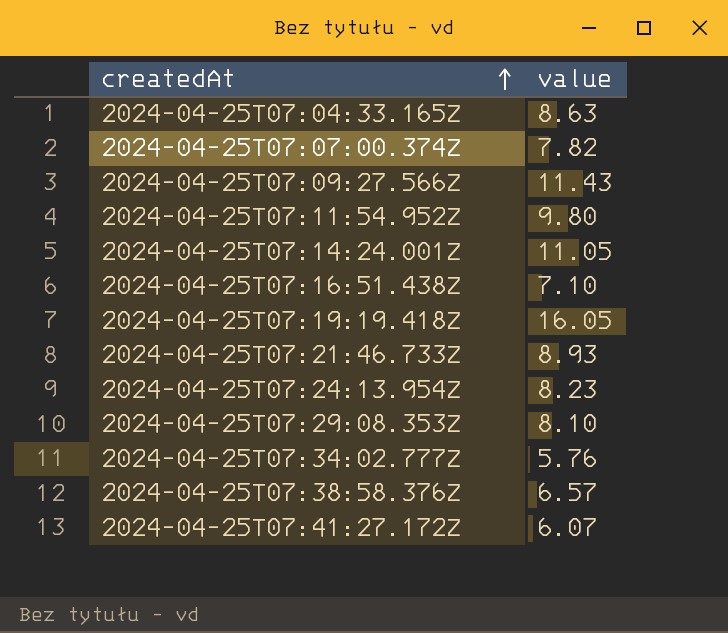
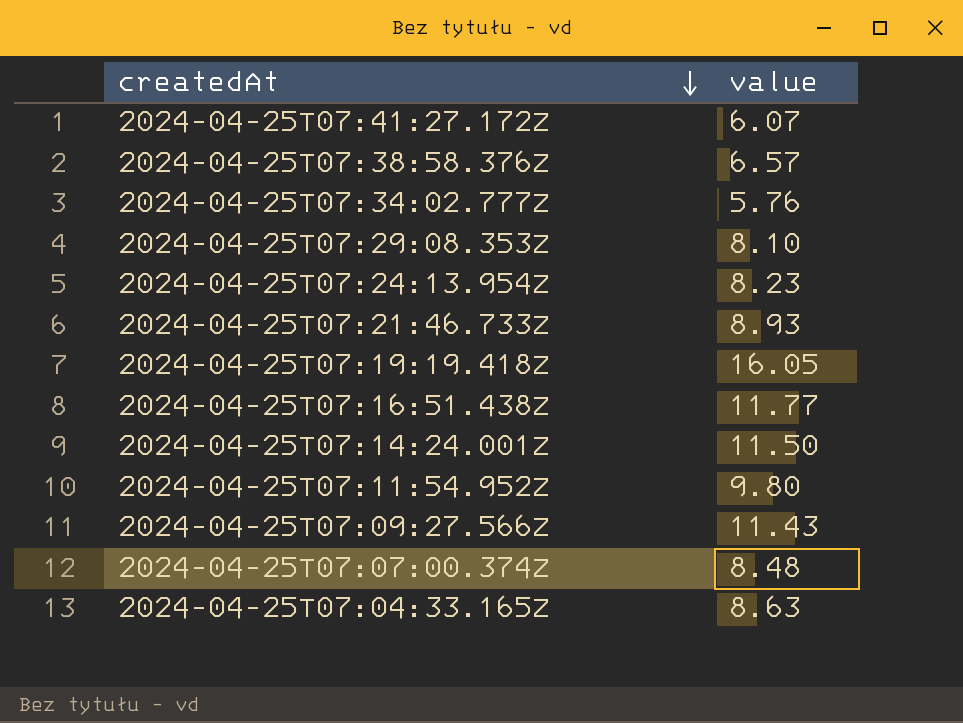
row order: createdAt ascending -> createdAt descending
2024-04-25T07:16:51.438Z | value: 7.10 -> 11.77
2024-04-25T07:14:24.001Z | value: 11.05 -> 11.50
2024-04-25T07:07:00.374Z | value: 7.82 -> 8.48

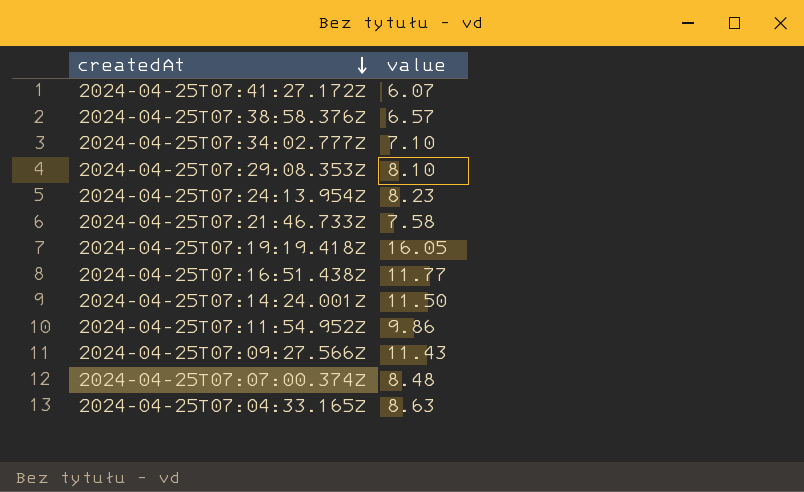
2024-04-25T07:34:02.777Z | value: 5.76 -> 7.10
2024-04-25T07:21:46.733Z | value: 8.93 -> 7.58
2024-04-25T07:11:54.952Z | value: 9.80 -> 9.86

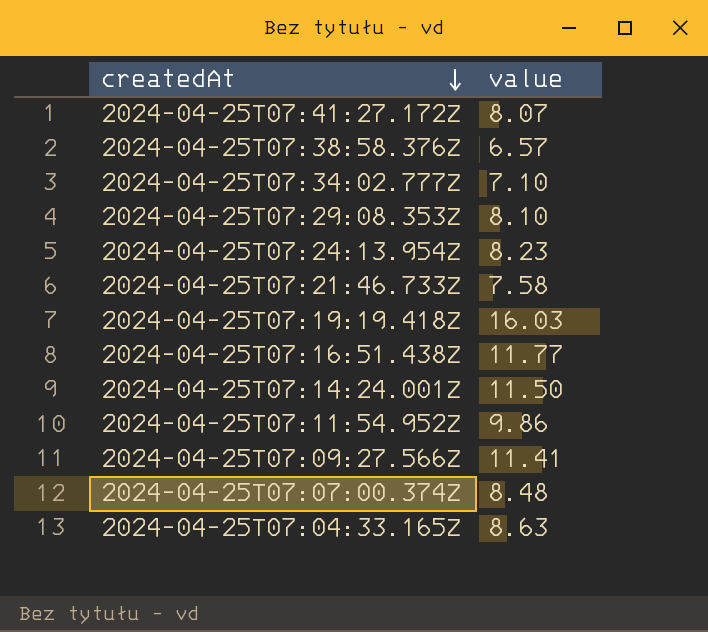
2024-04-25T07:41:27.172Z | value: 6.07 -> 8.07
2024-04-25T07:19:19.418Z | value: 16.05 -> 16.03
2024-04-25T07:09:27.566Z | value: 11.43 -> 11.41

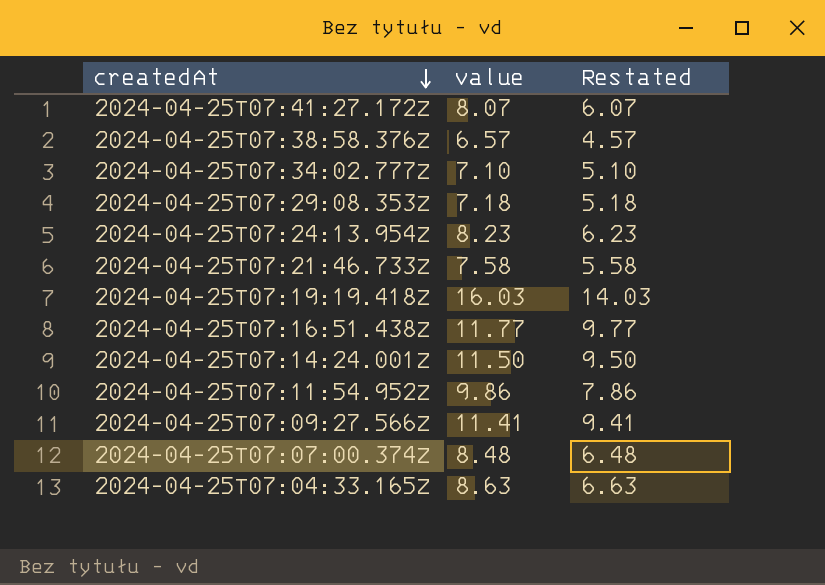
column Restated | formula: none -> [value] - 2
2024-04-25T07:29:08.353Z | value: 8.10 -> 7.18

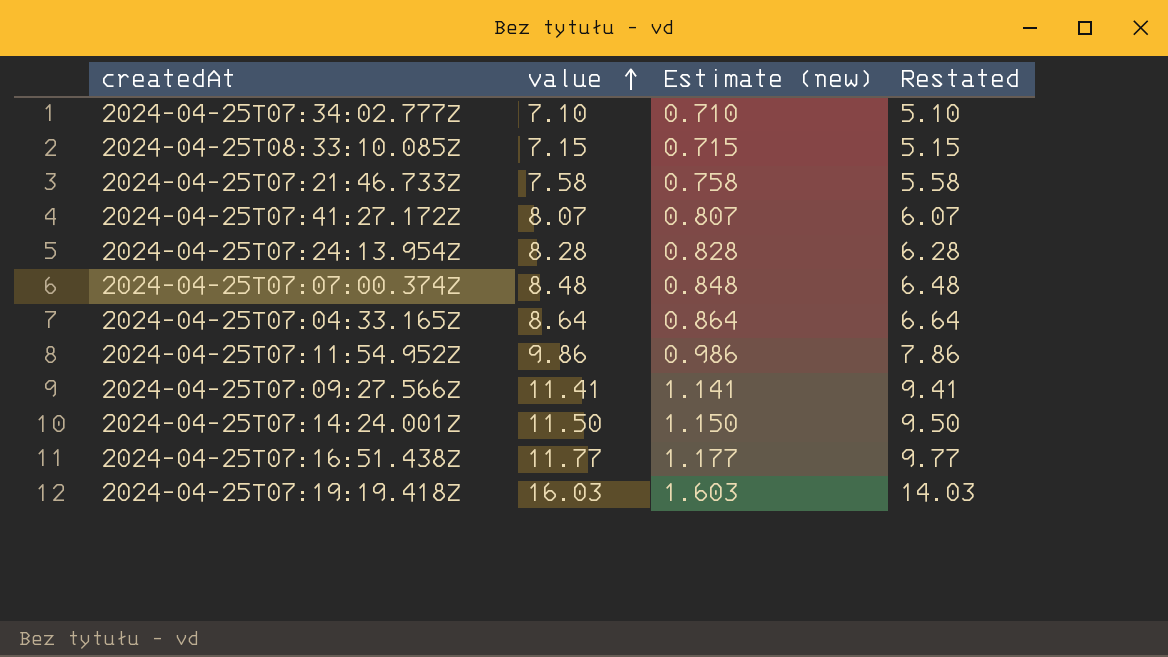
row order: createdAt descending -> value ascending
column Estimate (new) | formula: none -> [value] * 0.1
row 2024-04-25T07:38:58.376Z: 6.57 | 4.57 -> none
row 2024-04-25T07:29:08.353Z: 7.18 | 5.18 -> none
row 2024-04-25T08:33:10.085Z: none -> 7.15 | 0.715 | 5.15
2024-04-25T07:24:13.954Z | value: 8.23 -> 8.28
2024-04-25T07:24:13.954Z | Restated: 6.23 -> 6.28
2024-04-25T07:04:33.165Z | value: 8.63 -> 8.64
2024-04-25T07:04:33.165Z | Restated: 6.63 -> 6.64

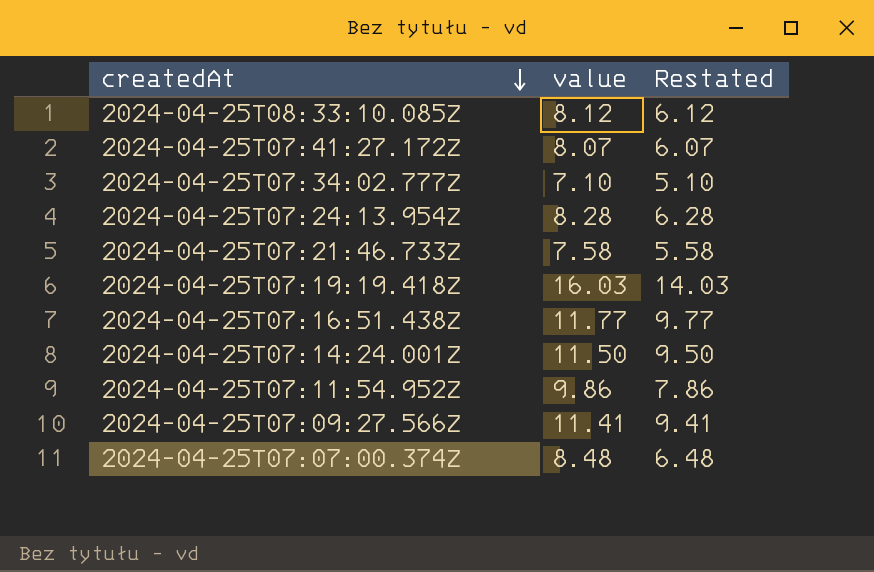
row order: value ascending -> createdAt descending
column Estimate (new) | formula: [value] * 0.1 -> none
row 2024-04-25T07:04:33.165Z: 8.64 | 0.864 | 6.64 -> none
2024-04-25T08:33:10.085Z | value: 7.15 -> 8.12
2024-04-25T08:33:10.085Z | Restated: 5.15 -> 6.12

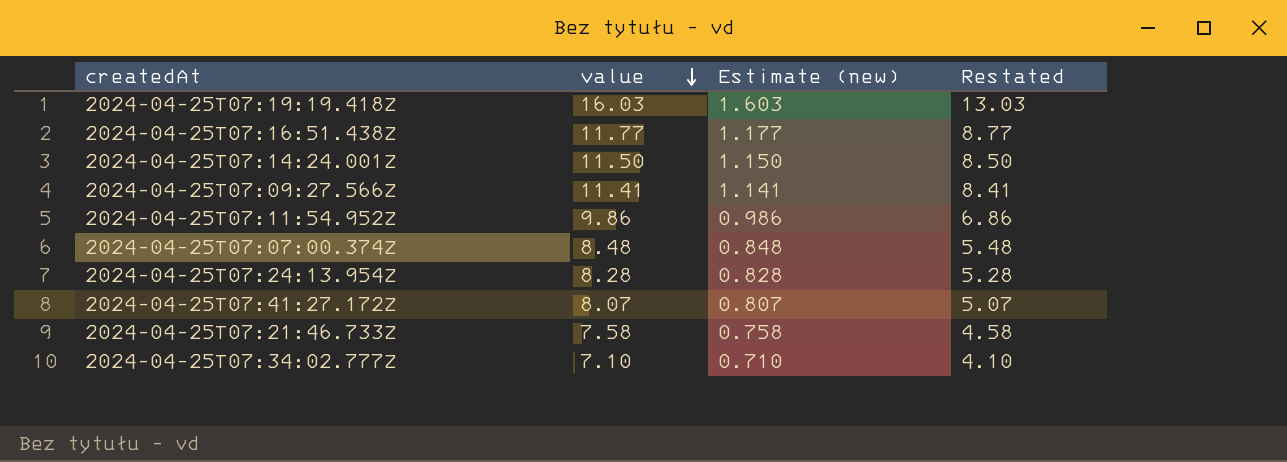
row order: createdAt descending -> value descending
column Estimate (new) | formula: none -> [value] * 0.1
column Restated | formula: [value] - 2 -> [value] - 3
row 2024-04-25T08:33:10.085Z: 8.12 | 6.12 -> none

